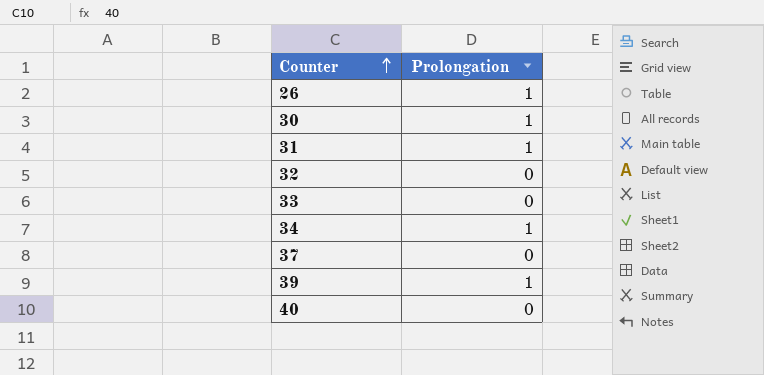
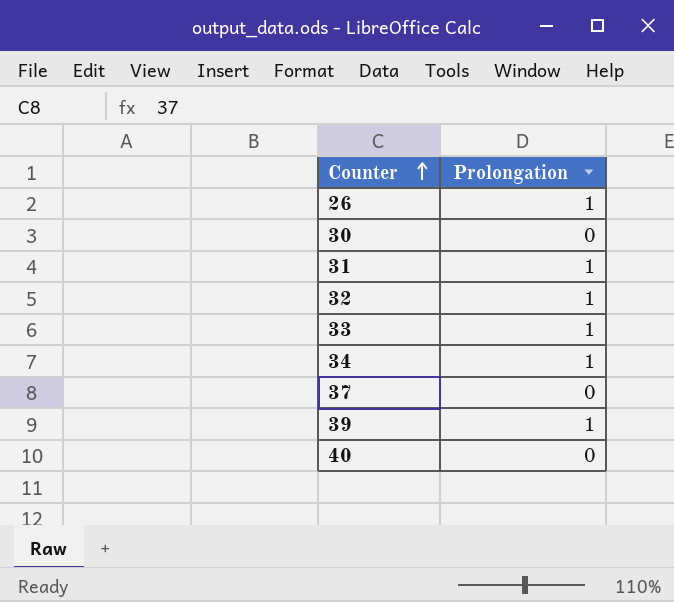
30 | Prolongation: 1 -> 0
32 | Prolongation: 0 -> 1
33 | Prolongation: 0 -> 1

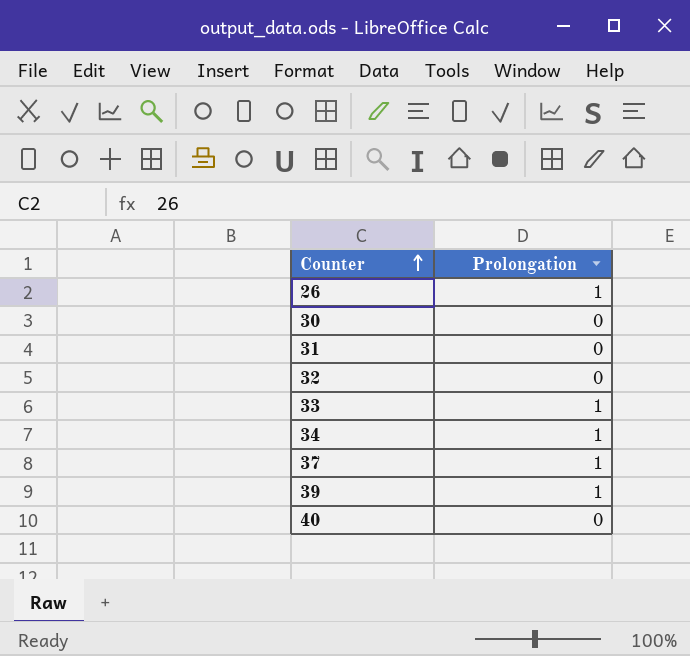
31 | Prolongation: 1 -> 0
32 | Prolongation: 1 -> 0
37 | Prolongation: 0 -> 1

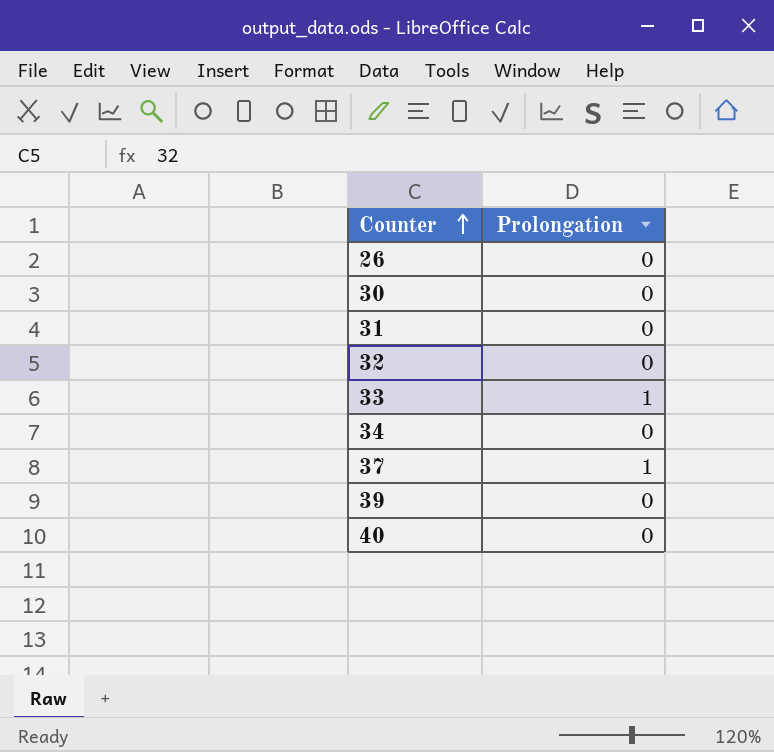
26 | Prolongation: 1 -> 0
34 | Prolongation: 1 -> 0
39 | Prolongation: 1 -> 0

